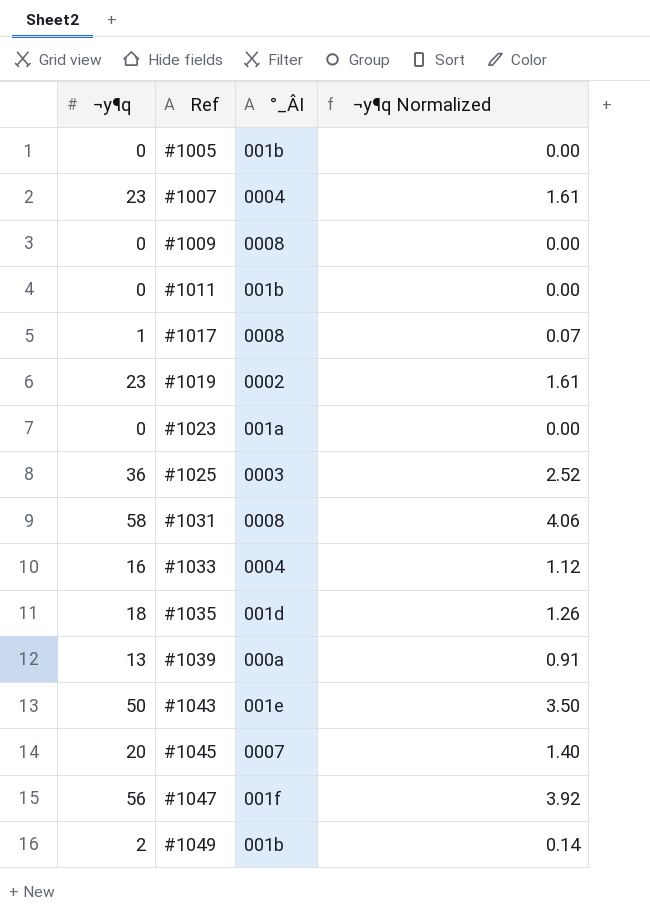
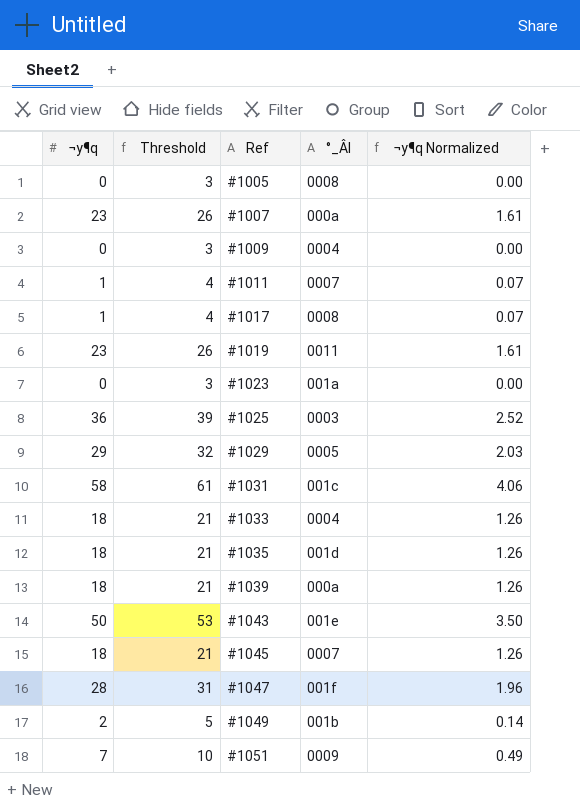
column Threshold | formula: none -> [¬y¶q] + 3
#1005 | °_ÂI: 001b -> 0008
#1007 | °_ÂI: 0004 -> 000a
#1009 | °_ÂI: 0008 -> 0004
#1011 | ¬y¶q: 0 -> 1
#1011 | °_ÂI: 001b -> 0007
#1011 | ¬y¶q Normalized: 0.00 -> 0.07
#1019 | °_ÂI: 0002 -> 0011
row #1029: none -> 29 | 32 | 0005 | 2.03
#1031 | °_ÂI: 0008 -> 001c
#1033 | ¬y¶q: 16 -> 18
#1033 | ¬y¶q Normalized: 1.12 -> 1.26
#1039 | ¬y¶q: 13 -> 18
#1039 | ¬y¶q Normalized: 0.91 -> 1.26
#1045 | ¬y¶q: 20 -> 18
#1045 | ¬y¶q Normalized: 1.40 -> 1.26
#1047 | ¬y¶q: 56 -> 28
#1047 | ¬y¶q Normalized: 3.92 -> 1.96
row #1051: none -> 7 | 10 | 0009 | 0.49

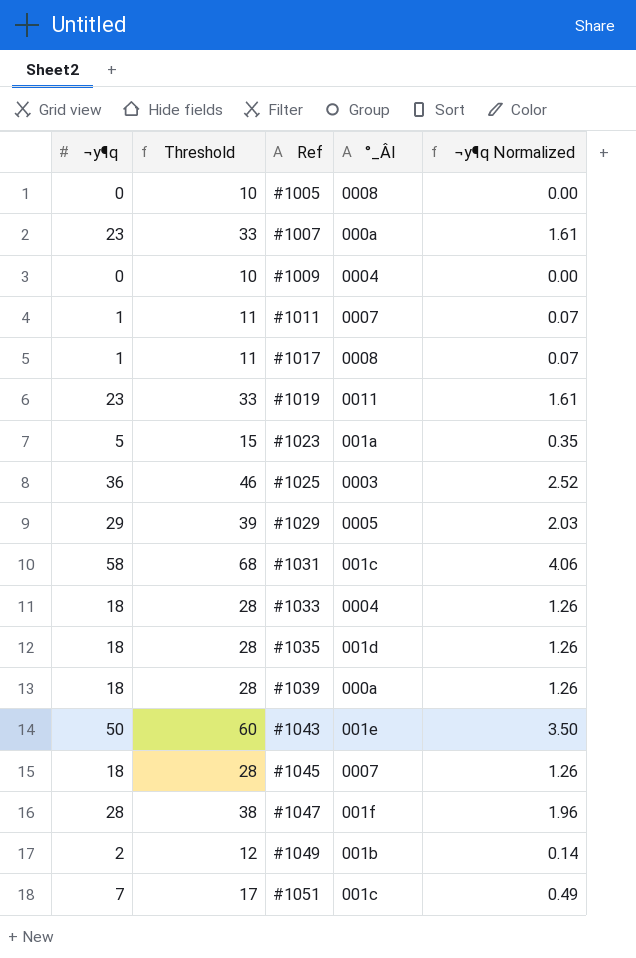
column Threshold | formula: [¬y¶q] + 3 -> [¬y¶q] + 10
#1023 | ¬y¶q: 0 -> 5
#1023 | ¬y¶q Normalized: 0.00 -> 0.35
#1051 | °_ÂI: 0009 -> 001c

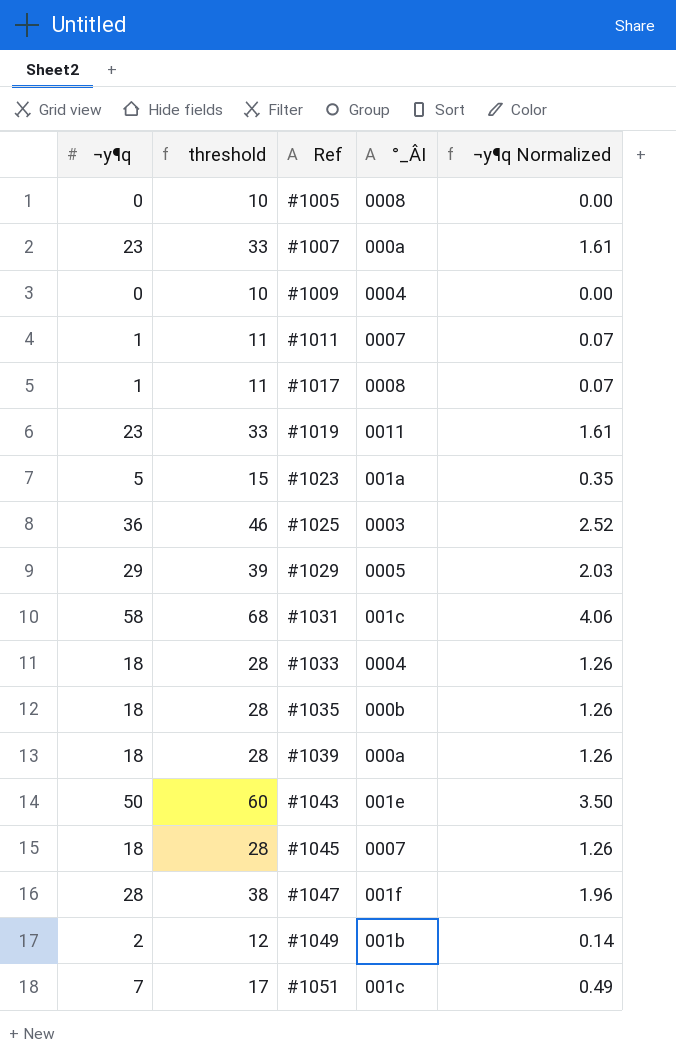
column name: Threshold -> threshold
#1035 | °_ÂI: 001d -> 000b

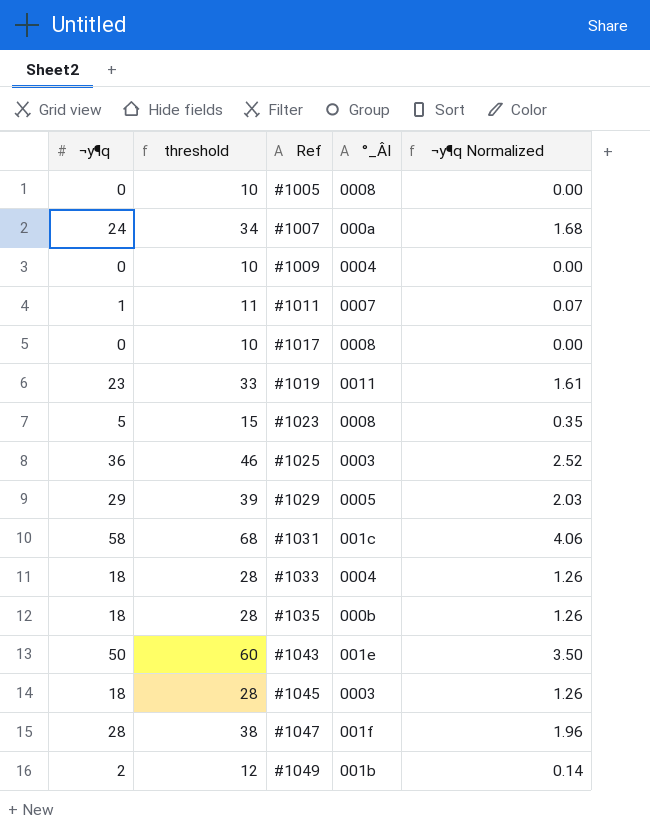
row #1039: 18 | 28 | 000a | 1.26 -> none
row #1051: 7 | 17 | 001c | 0.49 -> none
#1007 | ¬y¶q: 23 -> 24
#1007 | threshold: 33 -> 34
#1007 | ¬y¶q Normalized: 1.61 -> 1.68
#1017 | ¬y¶q: 1 -> 0
#1017 | threshold: 11 -> 10
#1017 | ¬y¶q Normalized: 0.07 -> 0.00
#1023 | °_ÂI: 001a -> 0008
#1045 | °_ÂI: 0007 -> 0003

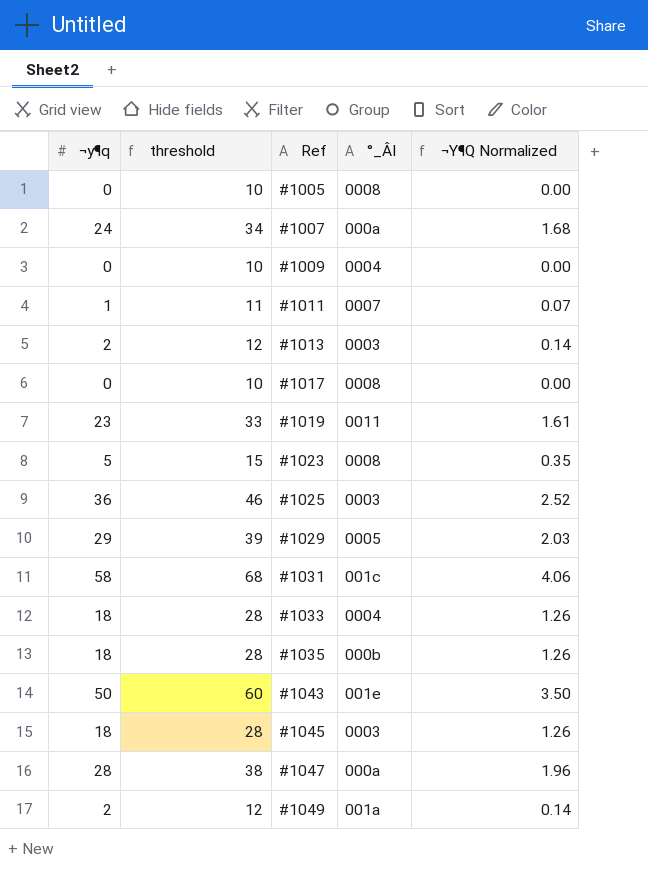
column name: ¬y¶q Normalized -> ¬Y¶Q Normalized
row #1013: none -> 2 | 12 | 0003 | 0.14
#1047 | °_ÂI: 001f -> 000a
#1049 | °_ÂI: 001b -> 001a

